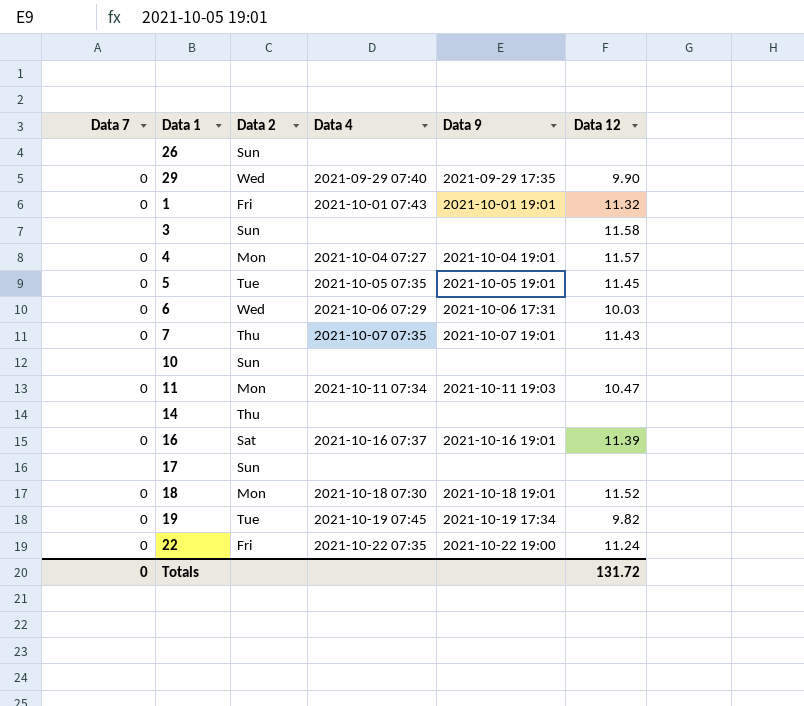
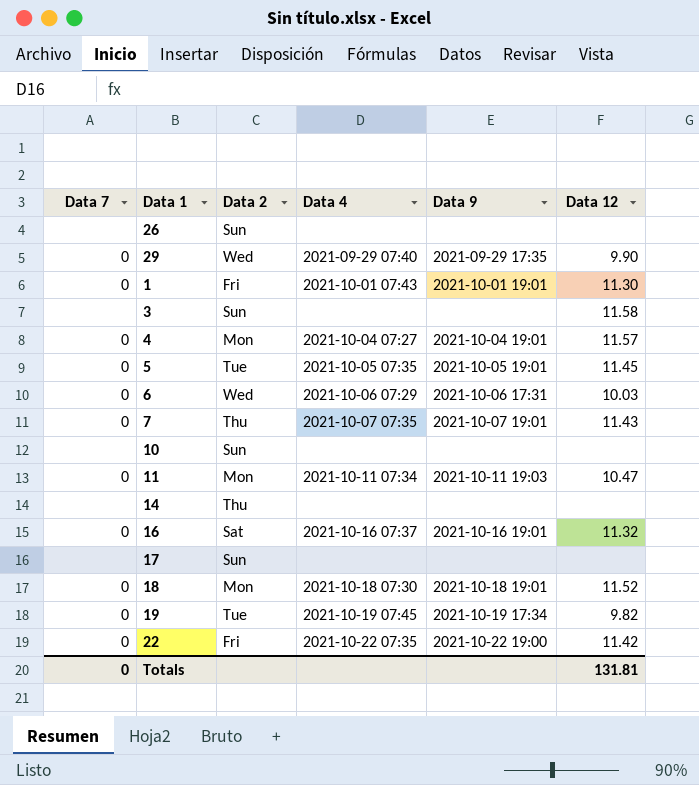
1 | Data 12: 11.32 -> 11.30
16 | Data 12: 11.39 -> 11.32
22 | Data 12: 11.24 -> 11.42
Totals | Data 12: 131.72 -> 131.81

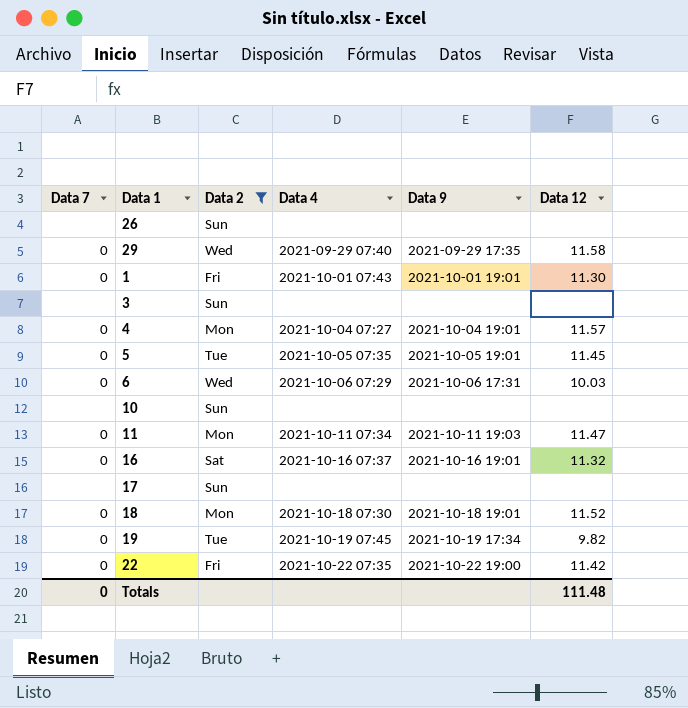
filter: none -> Data 2 != Thu
29 | Data 12: 9.90 -> 11.58
3 | Data 12: 11.58 -> none
11 | Data 12: 10.47 -> 11.47
Totals | Data 12: 131.81 -> 111.48

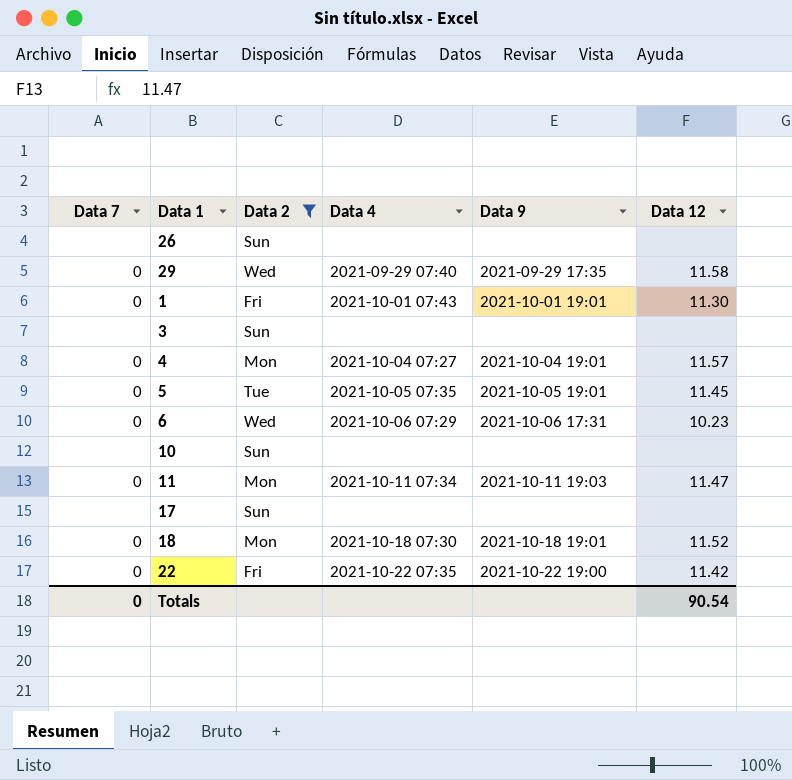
row 16: 0 | Sat | 2021-10-16 07:37 | 2021-10-16 19:01 | 11.32 -> none
row 19: 0 | Tue | 2021-10-19 07:45 | 2021-10-19 17:34 | 9.82 -> none
6 | Data 12: 10.03 -> 10.23
Totals | Data 12: 111.48 -> 90.54

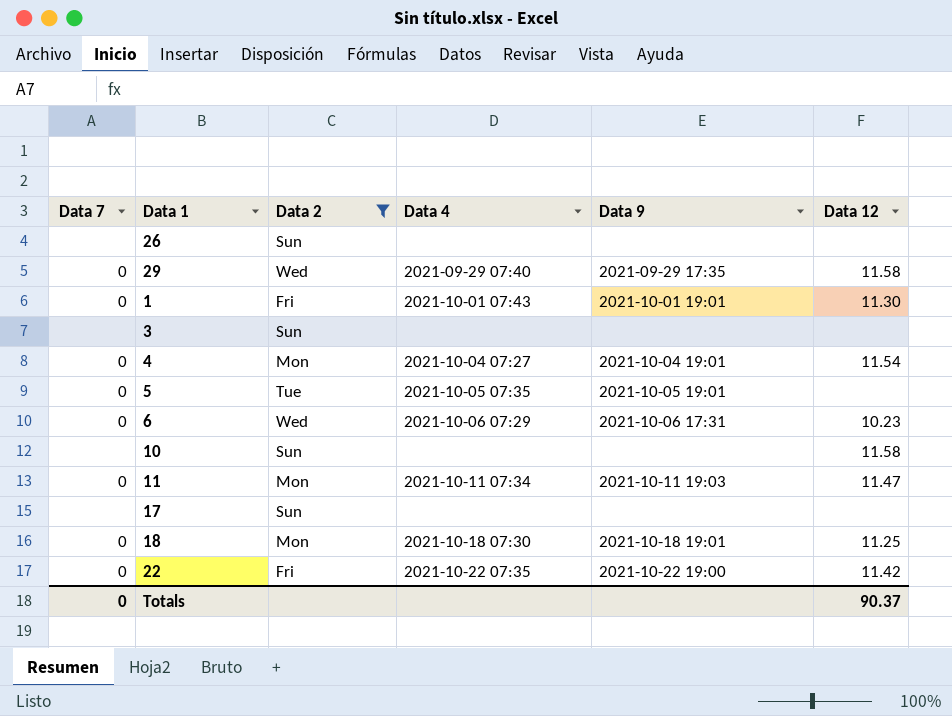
4 | Data 12: 11.57 -> 11.54
5 | Data 12: 11.45 -> none
10 | Data 12: none -> 11.58
18 | Data 12: 11.52 -> 11.25
Totals | Data 12: 90.54 -> 90.37

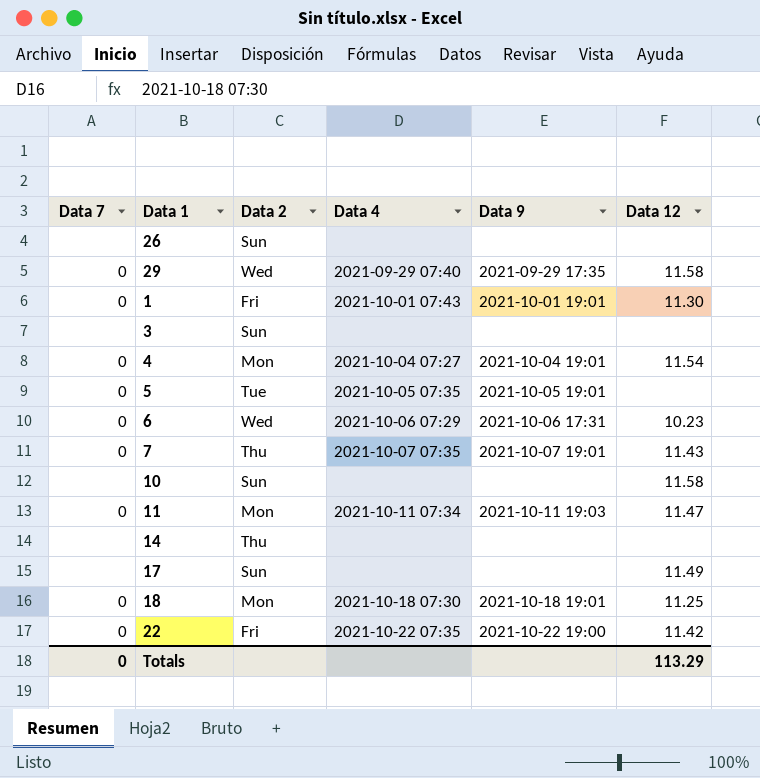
filter: Data 2 != Thu -> none
17 | Data 12: none -> 11.49
Totals | Data 12: 90.37 -> 113.29

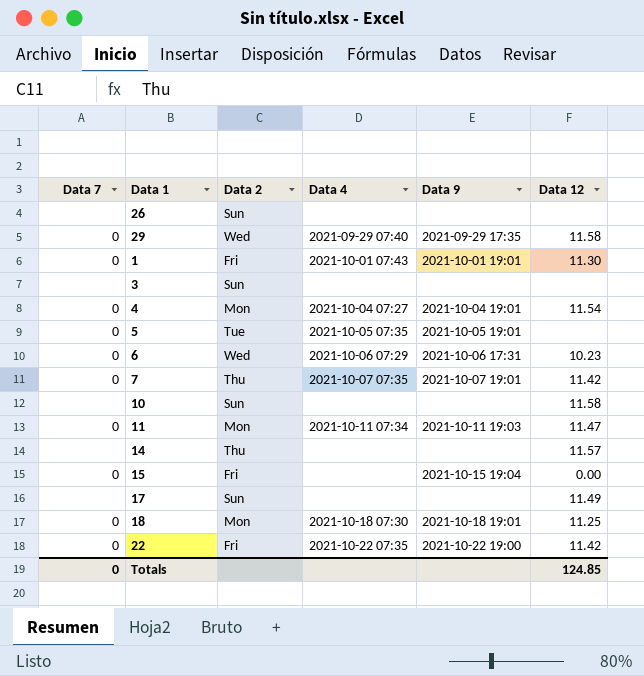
7 | Data 12: 11.43 -> 11.42
14 | Data 12: none -> 11.57
row 15: none -> 0 | Fri | none | 2021-10-15 19:04 | 0.00
Totals | Data 12: 113.29 -> 124.85

